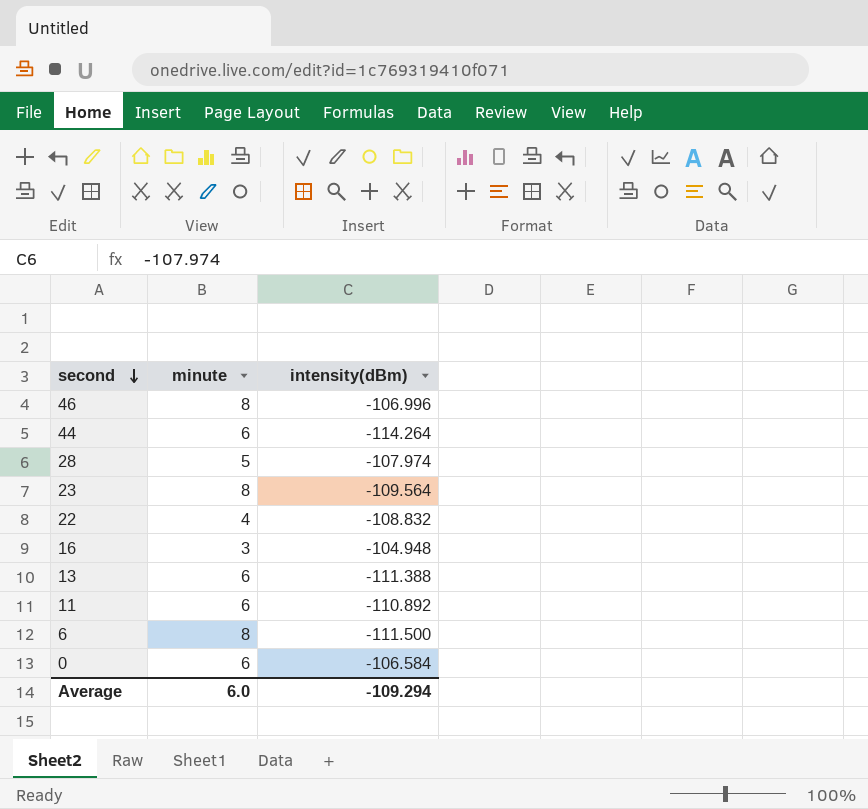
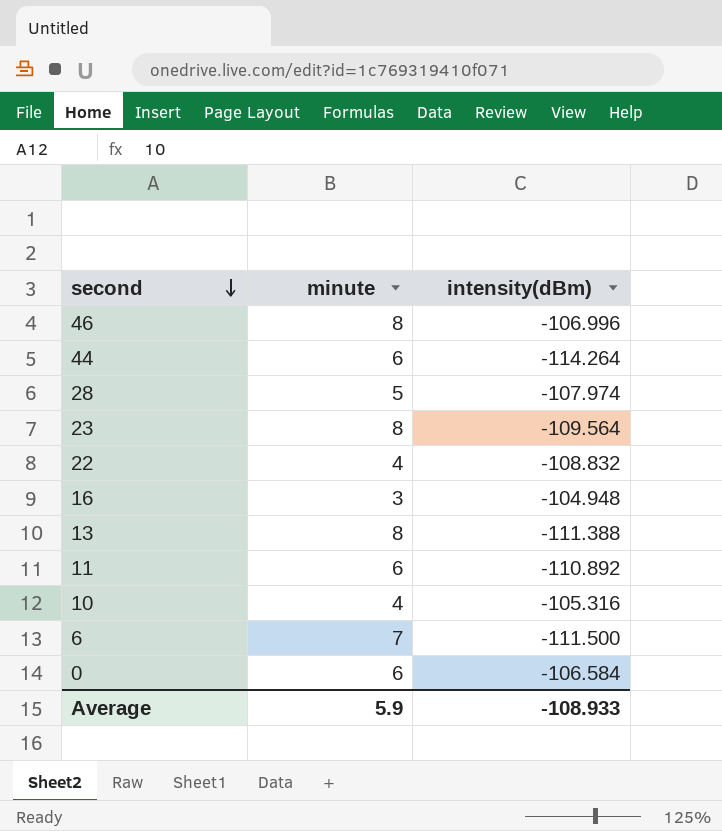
13 | minute: 6 -> 8
row 10: none -> 4 | -105.316
6 | minute: 8 -> 7
Average | minute: 6.0 -> 5.9
Average | intensity(dBm): -109.294 -> -108.933

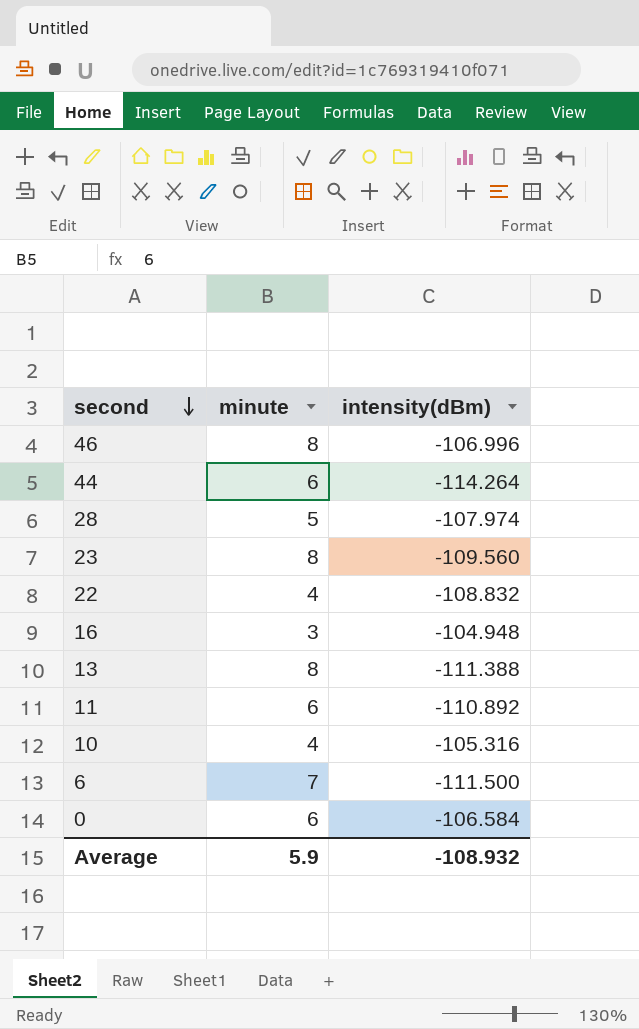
23 | intensity(dBm): -109.564 -> -109.560
Average | intensity(dBm): -108.933 -> -108.932

